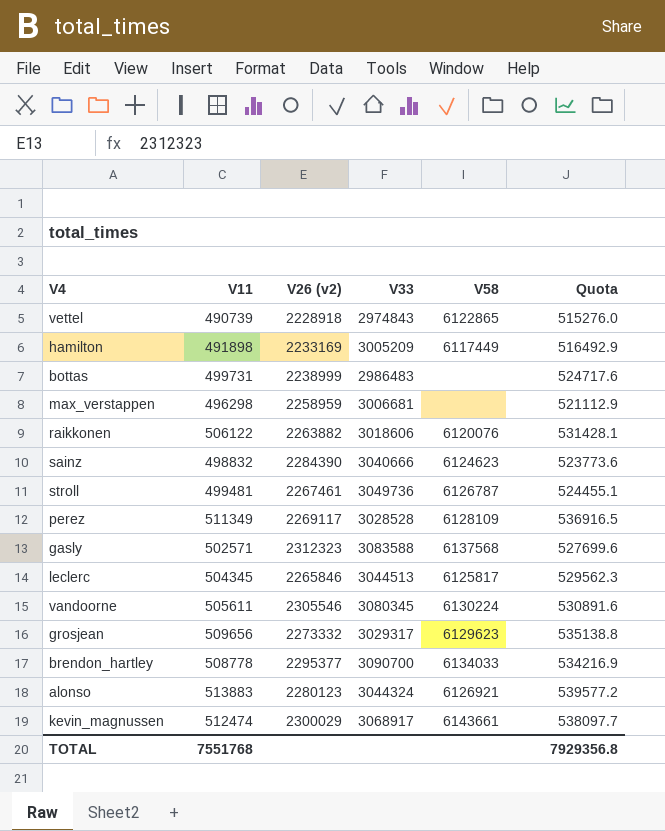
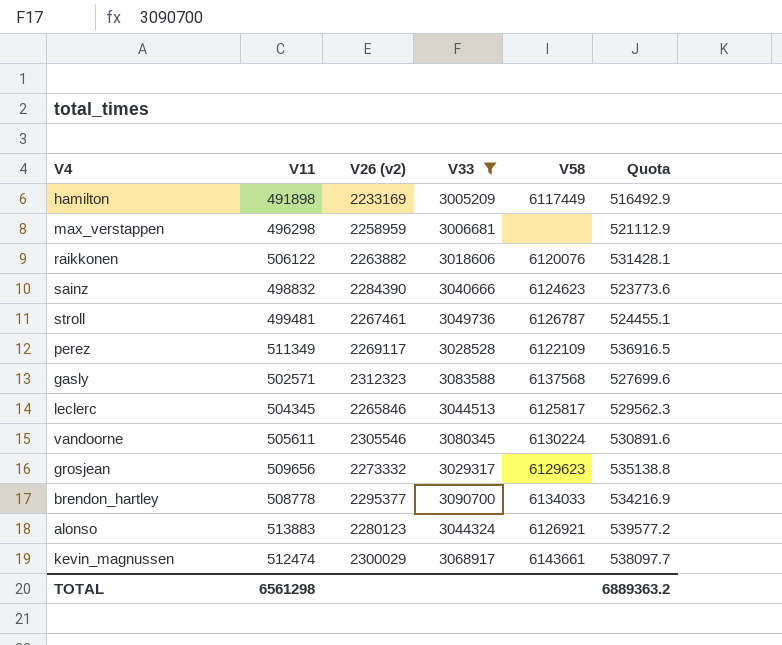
filter: none -> V33 >= 3005209
perez | V58: 6128109 -> 6122109
TOTAL | V11: 7551768 -> 6561298
TOTAL | Quota: 7929356.8 -> 6889363.2

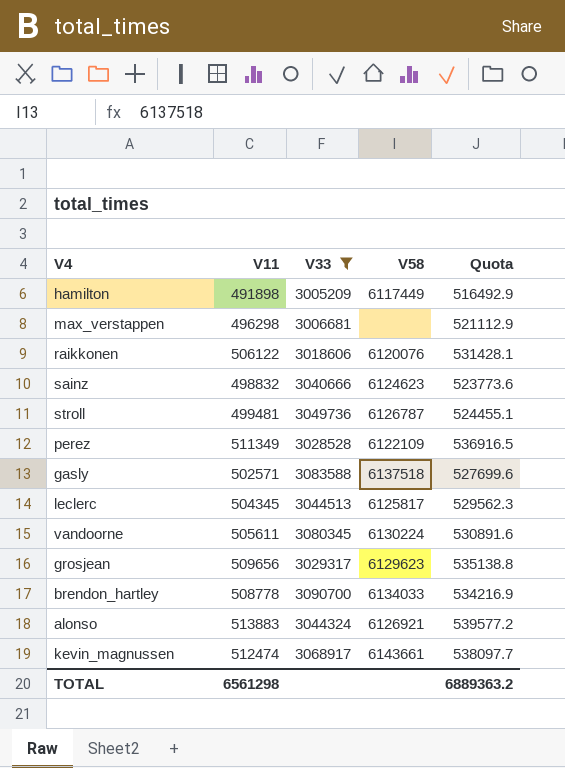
column V26 (v2) | position: 3 -> none
gasly | V58: 6137568 -> 6137518

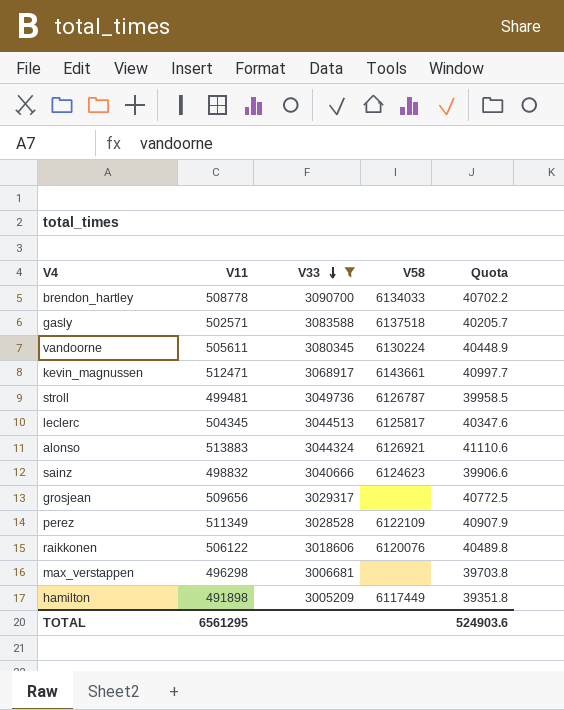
row order: none -> V33 descending
column Quota | formula: [V11] * 1.05 -> [V11] * 0.08
kevin_magnussen | V11: 512474 -> 512471
grosjean | V58: 6129623 -> none
TOTAL | V11: 6561298 -> 6561295
TOTAL | Quota: 6889363.2 -> 524903.6

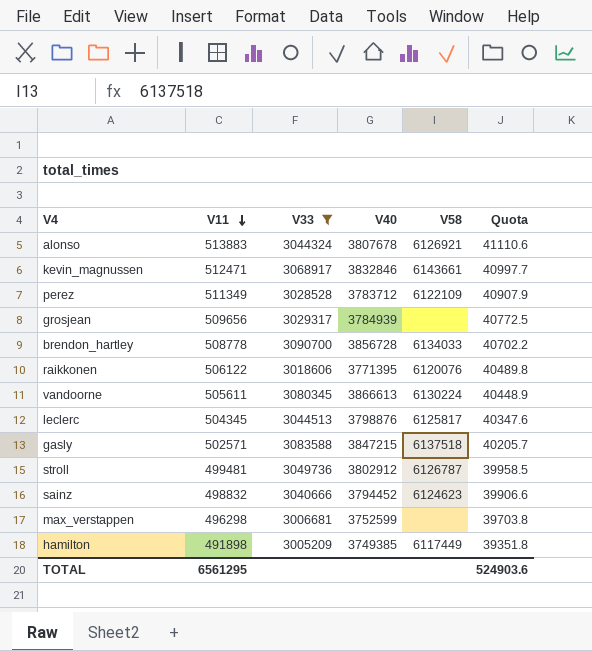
row order: V33 descending -> V11 descending
column V40 | position: none -> 4

